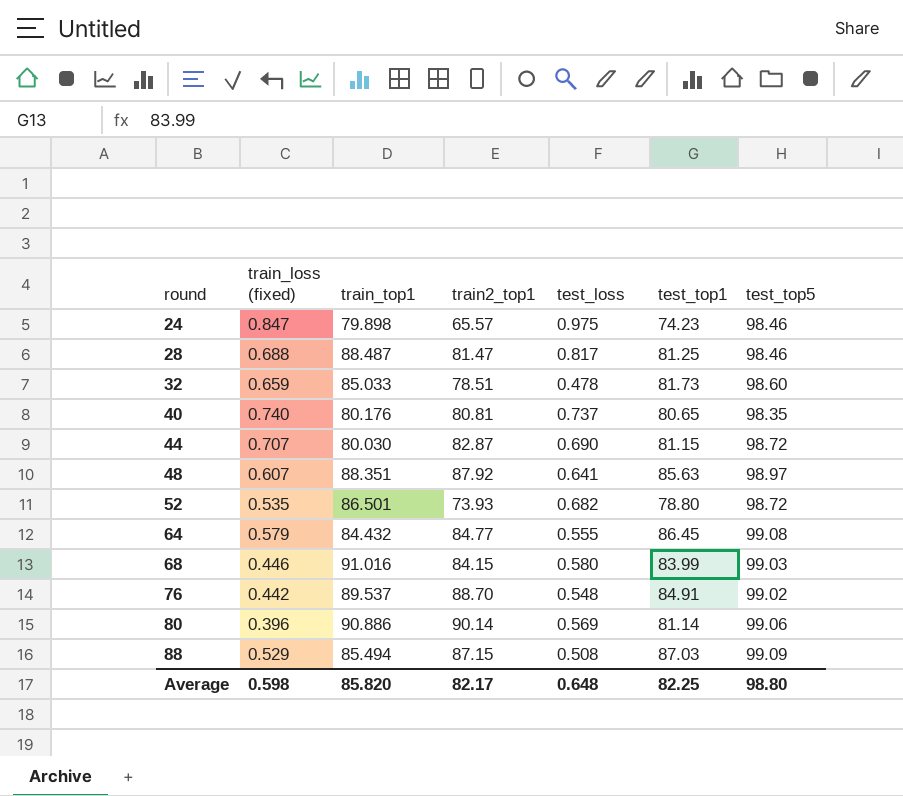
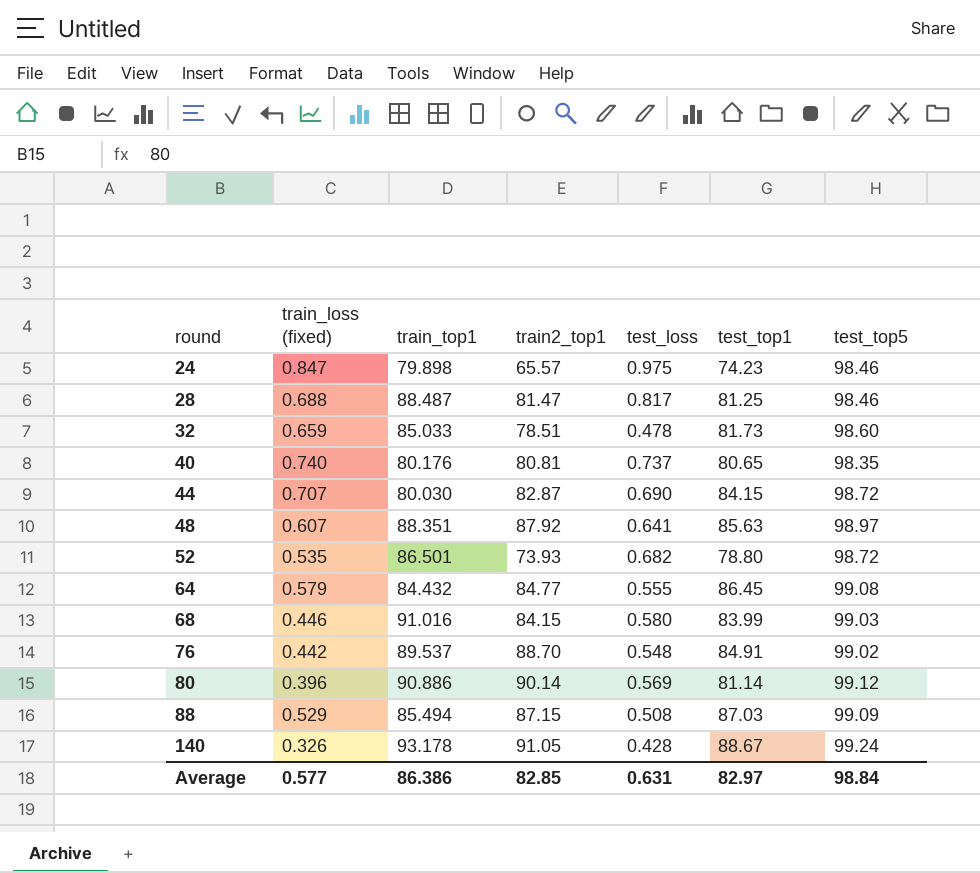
44 | test_top1: 81.15 -> 84.15
80 | test_top5: 99.06 -> 99.12
row 140: none -> 0.326 | 93.178 | 91.05 | 0.428 | 88.67 | 99.24
Average | train_loss (fixed): 0.598 -> 0.577
Average | train_top1: 85.820 -> 86.386
Average | train2_top1: 82.17 -> 82.85
Average | test_loss: 0.648 -> 0.631
Average | test_top1: 82.25 -> 82.97
Average | test_top5: 98.80 -> 98.84

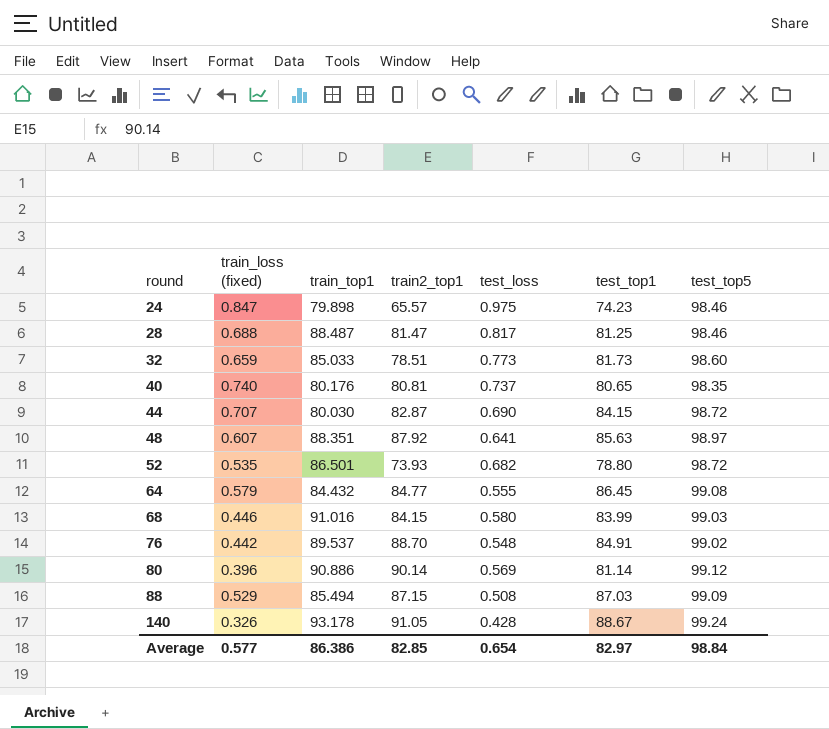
32 | test_loss: 0.478 -> 0.773
Average | test_loss: 0.631 -> 0.654

